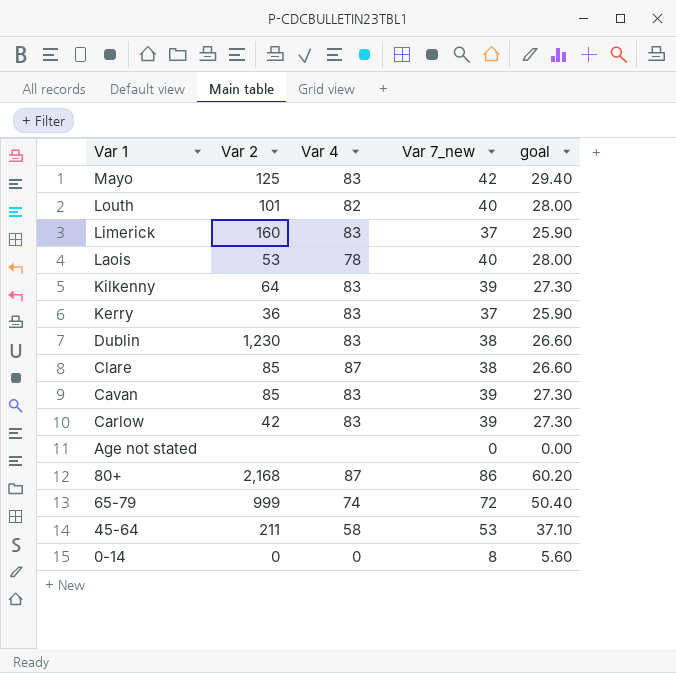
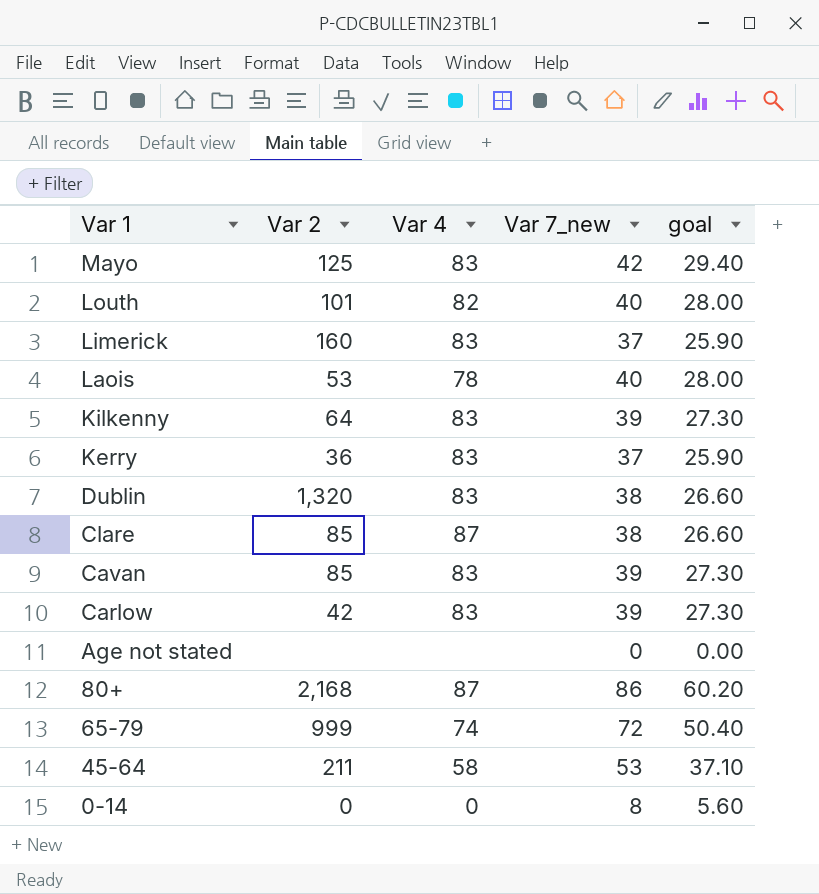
Dublin | Var 2: 1,230 -> 1,320

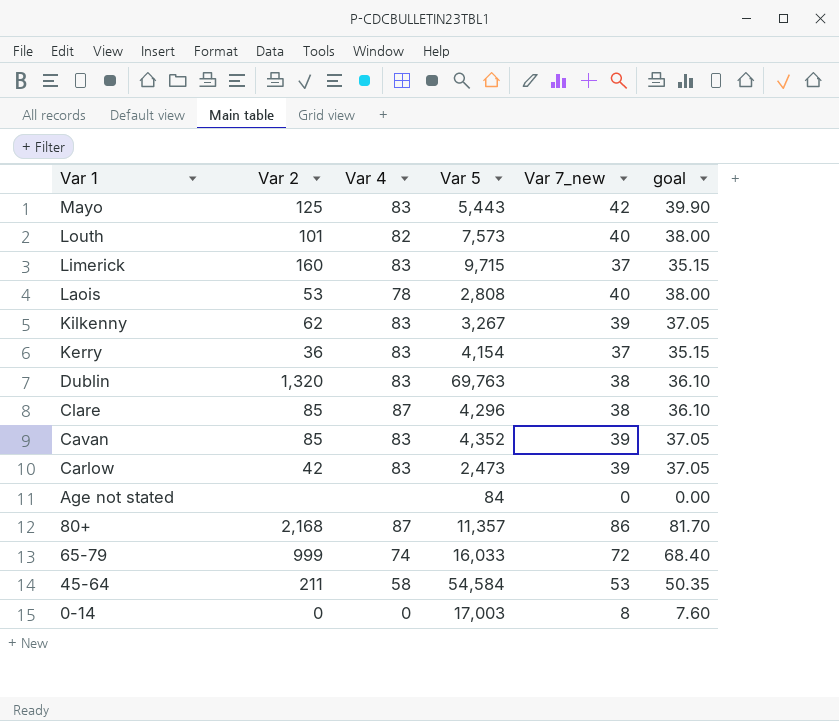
column Var 5 | position: none -> 4
column goal | formula: [Var 7_new] * 0.7 -> [Var 7_new] * 0.95
Kilkenny | Var 2: 64 -> 62

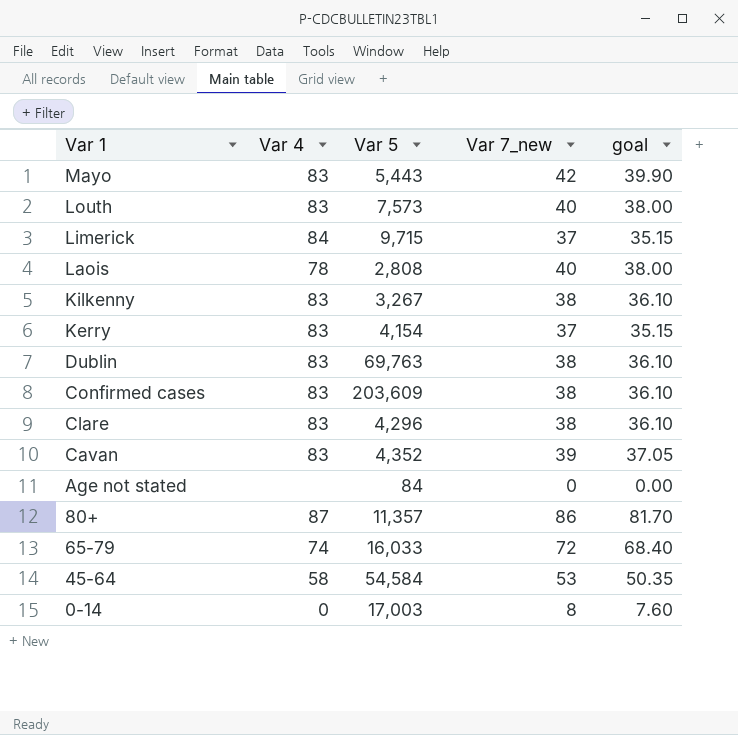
column Var 2 | position: 2 -> none
row Carlow: 42 | 83 | 2,473 | 39 | 37.05 -> none
Louth | Var 4: 82 -> 83
Limerick | Var 4: 83 -> 84
Kilkenny | Var 7_new: 39 -> 38
Kilkenny | goal: 37.05 -> 36.10
row Confirmed cases: none -> 83 | 203,609 | 38 | 36.10
Clare | Var 4: 87 -> 83

